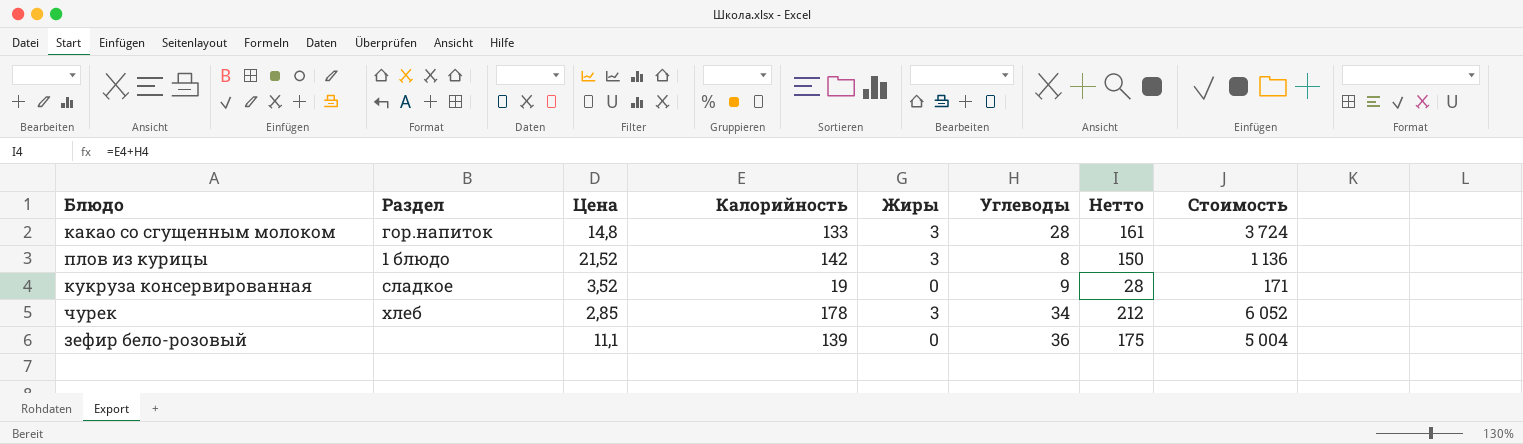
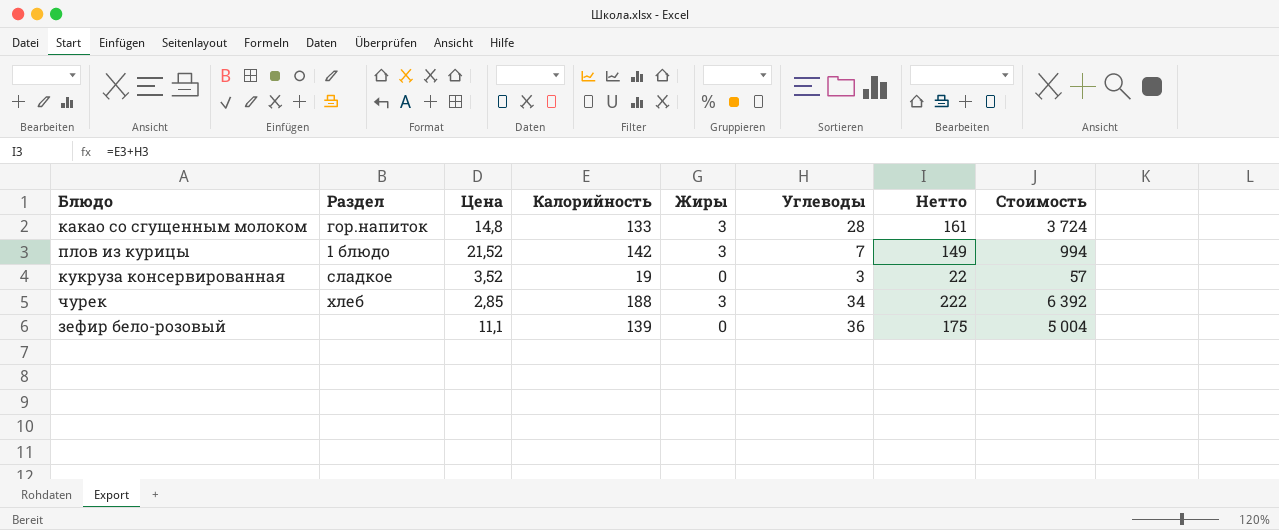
плов из курицы | Углеводы: 8 -> 7
плов из курицы | Нетто: 150 -> 149
плов из курицы | Стоимость: 1 136 -> 994
кукруза консервированная | Углеводы: 9 -> 3
кукруза консервированная | Нетто: 28 -> 22
кукруза консервированная | Стоимость: 171 -> 57
чурек | Калорийность: 178 -> 188
чурек | Нетто: 212 -> 222
чурек | Стоимость: 6 052 -> 6 392

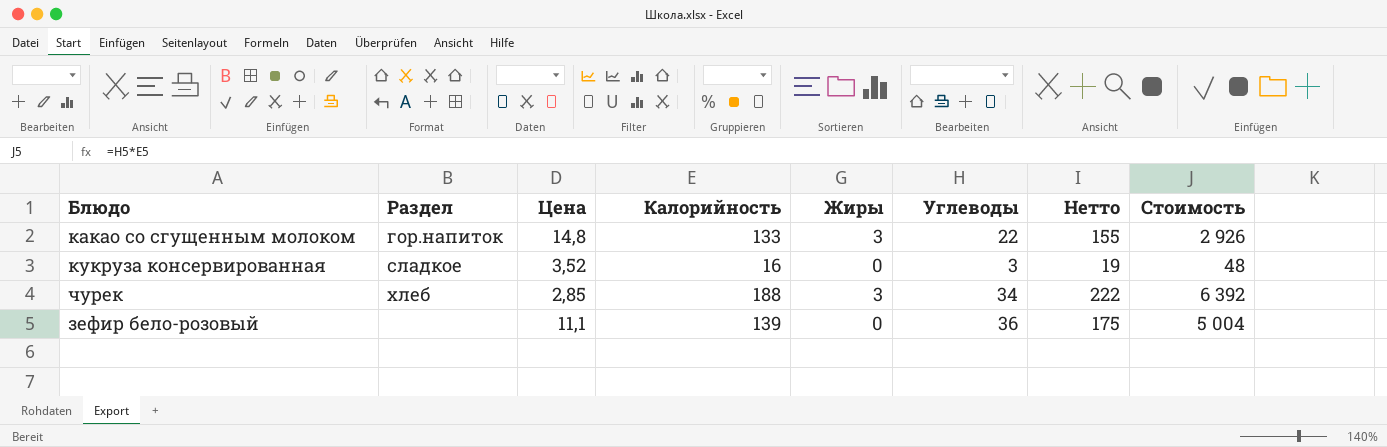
row плов из курицы: 1 блюдо | 21,52 | 142 | 3 | 7 | 149 | 994 -> none
какао со сгущенным молоком | Углеводы: 28 -> 22
какао со сгущенным молоком | Нетто: 161 -> 155
какао со сгущенным молоком | Стоимость: 3 724 -> 2 926
кукруза консервированная | Калорийность: 19 -> 16
кукруза консервированная | Нетто: 22 -> 19
кукруза консервированная | Стоимость: 57 -> 48

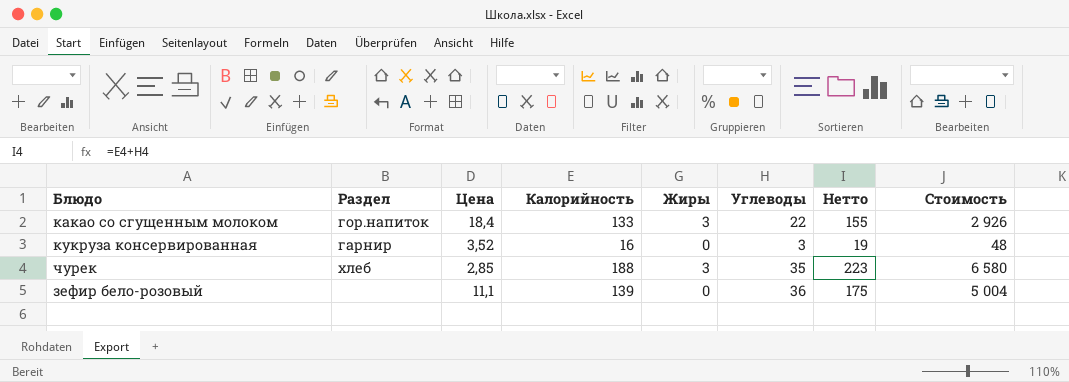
какао со сгущенным молоком | Цена: 14,8 -> 18,4
кукруза консервированная | Раздел: сладкое -> гарнир
чурек | Углеводы: 34 -> 35
чурек | Нетто: 222 -> 223
чурек | Стоимость: 6 392 -> 6 580

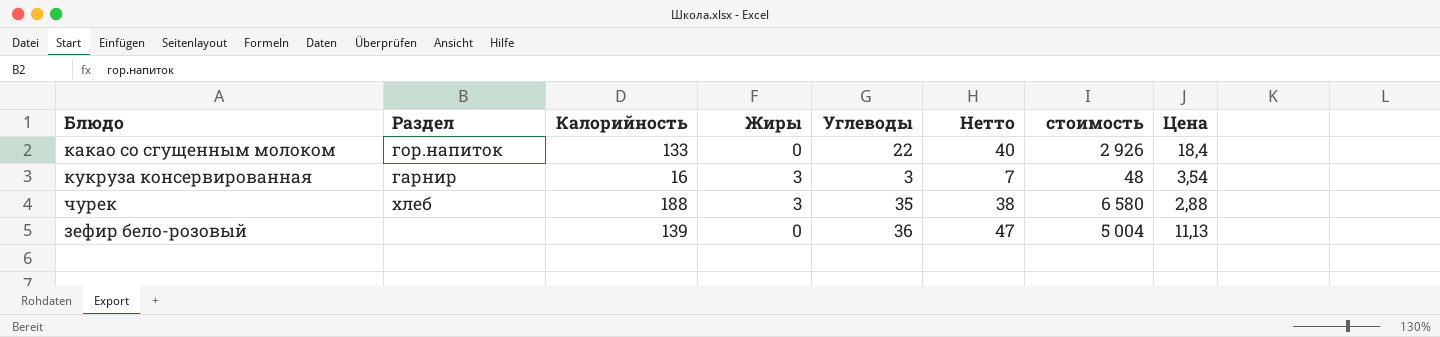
column Нетто | formula: [Калорийность] + [Углеводы] -> [Углеводы] + [Цена]
column name: Стоимость -> стоимость
column Цена | position: 3 -> 8
какао со сгущенным молоком | Жиры: 3 -> 0
кукруза консервированная | Жиры: 0 -> 3
кукруза консервированная | Цена: 3,52 -> 3,54
чурек | Цена: 2,85 -> 2,88
зефир бело-розовый | Цена: 11,1 -> 11,13

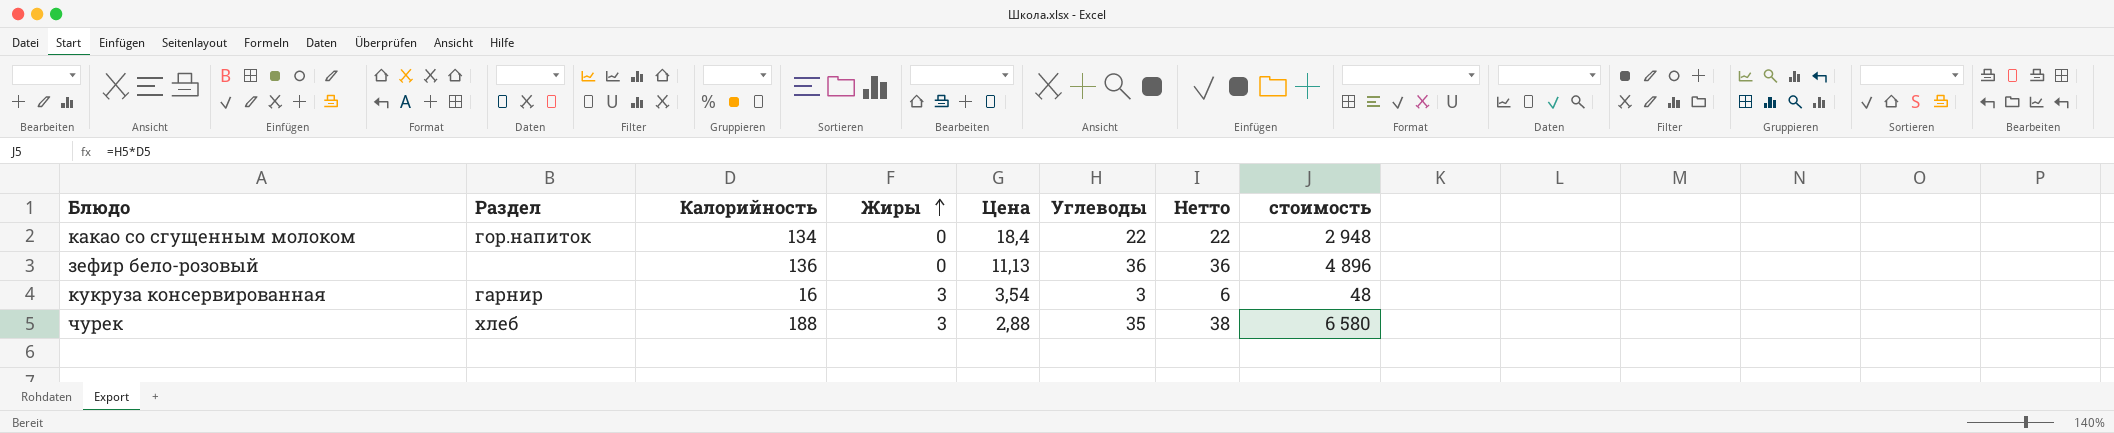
row order: none -> Жиры ascending
column Цена | position: 8 -> 5
column Нетто | formula: [Углеводы] + [Цена] -> [Жиры] + [Углеводы]
какао со сгущенным молоком | Калорийность: 133 -> 134
какао со сгущенным молоком | стоимость: 2 926 -> 2 948
зефир бело-розовый | Калорийность: 139 -> 136
зефир бело-розовый | стоимость: 5 004 -> 4 896

